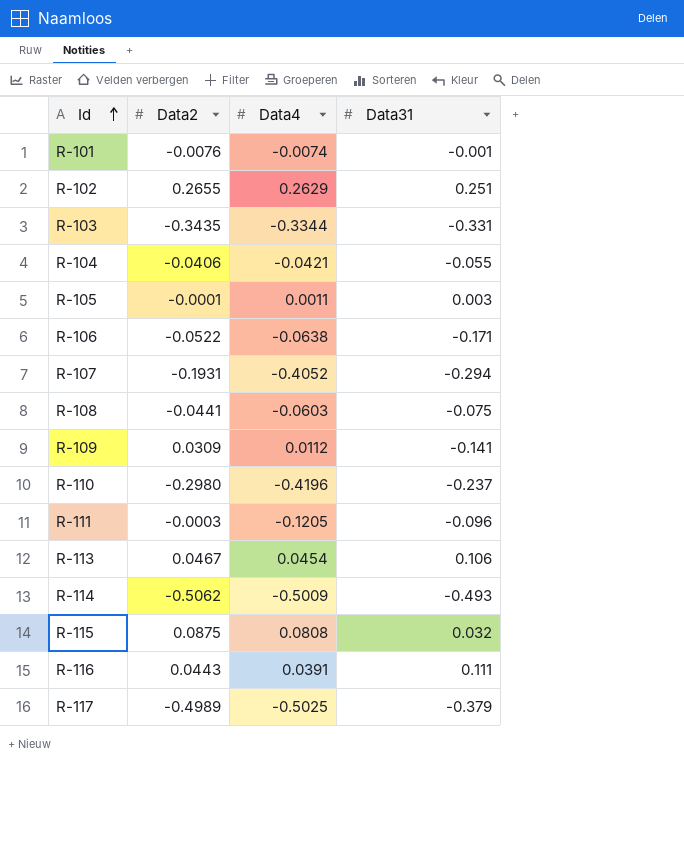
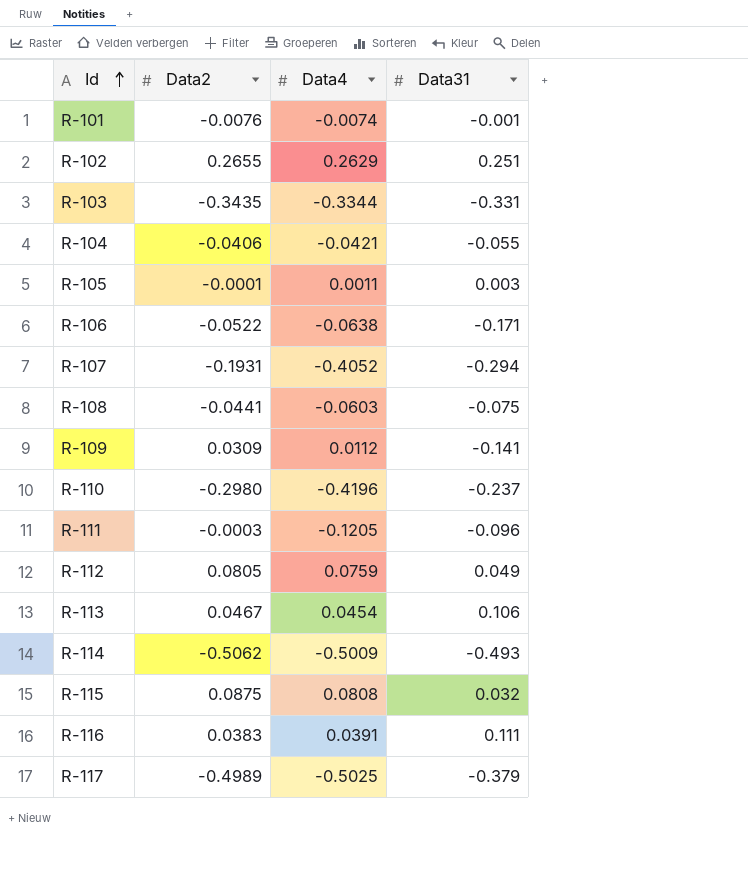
row R-112: none -> 0.0805 | 0.0759 | 0.049
R-116 | Data2: 0.0443 -> 0.0383

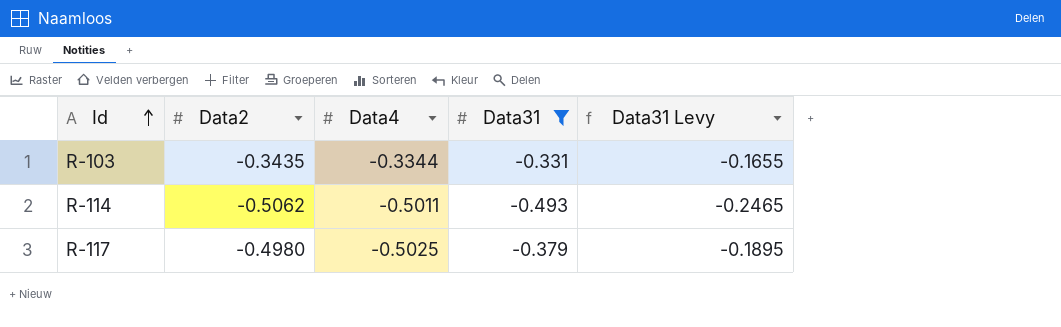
filter: none -> Data31 <= -0.331
column Data31 Levy | formula: none -> [Data31] * 0.5
R-114 | Data4: -0.5009 -> -0.5011
R-117 | Data2: -0.4989 -> -0.4980

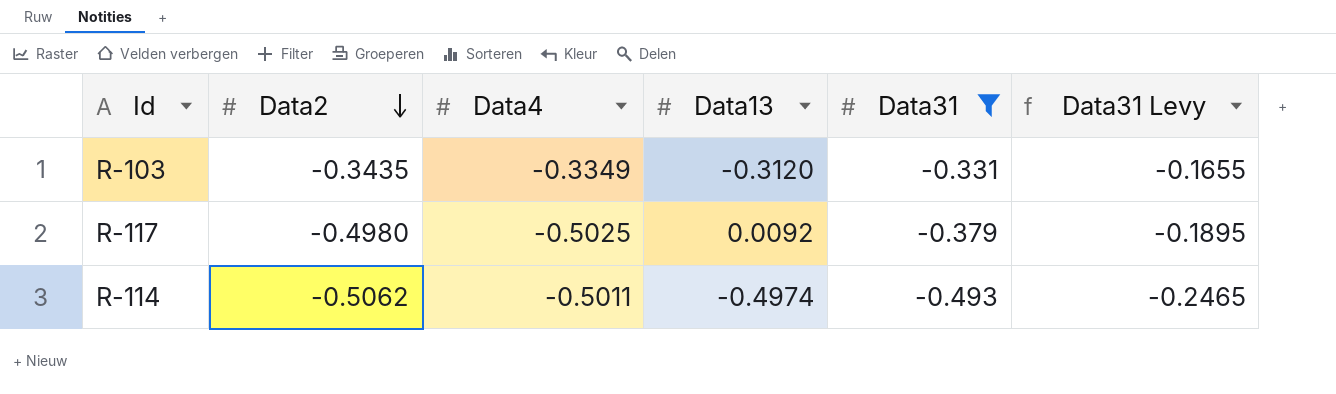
row order: Id ascending -> Data2 descending
column Data13 | position: none -> 4
R-103 | Data4: -0.3344 -> -0.3349

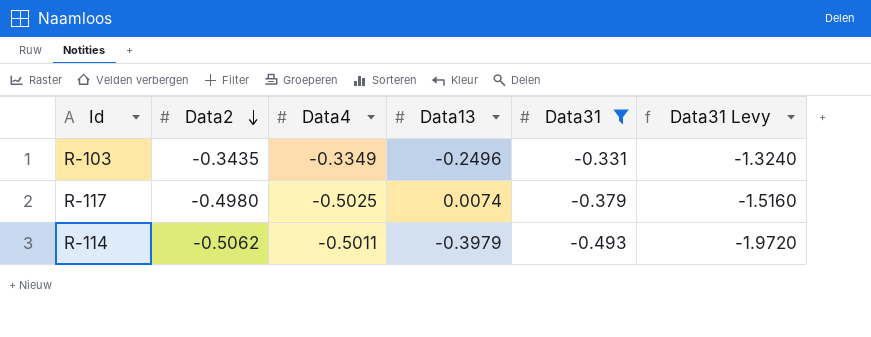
column Data31 Levy | formula: [Data31] * 0.5 -> [Data31] * 4
R-103 | Data13: -0.3120 -> -0.2496
R-117 | Data13: 0.0092 -> 0.0074
R-114 | Data13: -0.4974 -> -0.3979

